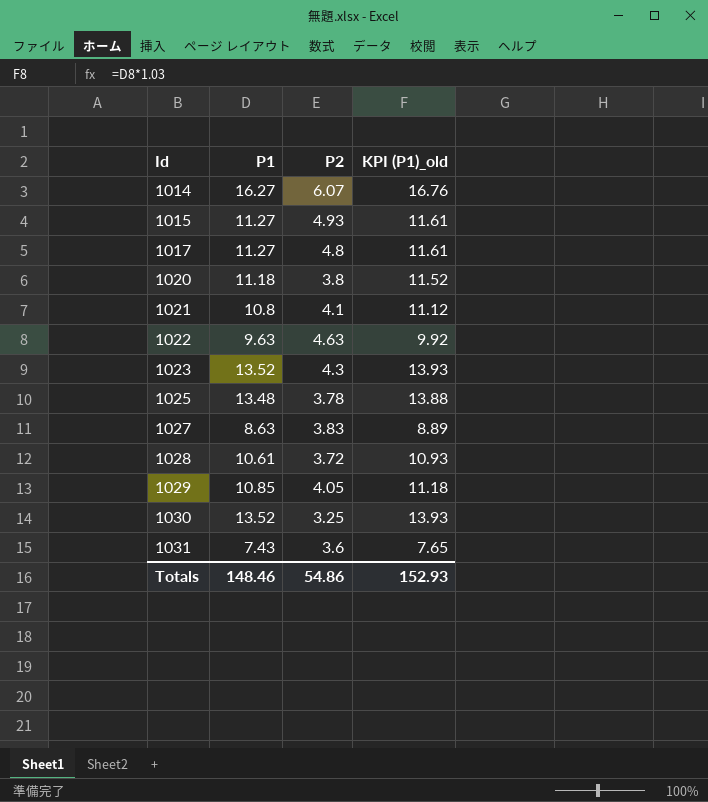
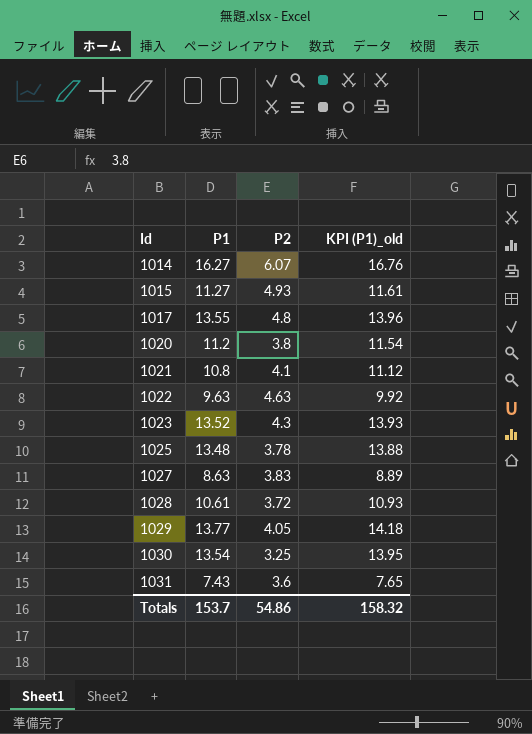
1017 | P1: 11.27 -> 13.55
1017 | KPI (P1)_old: 11.61 -> 13.96
1020 | P1: 11.18 -> 11.2
1020 | KPI (P1)_old: 11.52 -> 11.54
1029 | P1: 10.85 -> 13.77
1029 | KPI (P1)_old: 11.18 -> 14.18
1030 | P1: 13.52 -> 13.54
1030 | KPI (P1)_old: 13.93 -> 13.95
Totals | P1: 148.46 -> 153.7
Totals | KPI (P1)_old: 152.93 -> 158.32

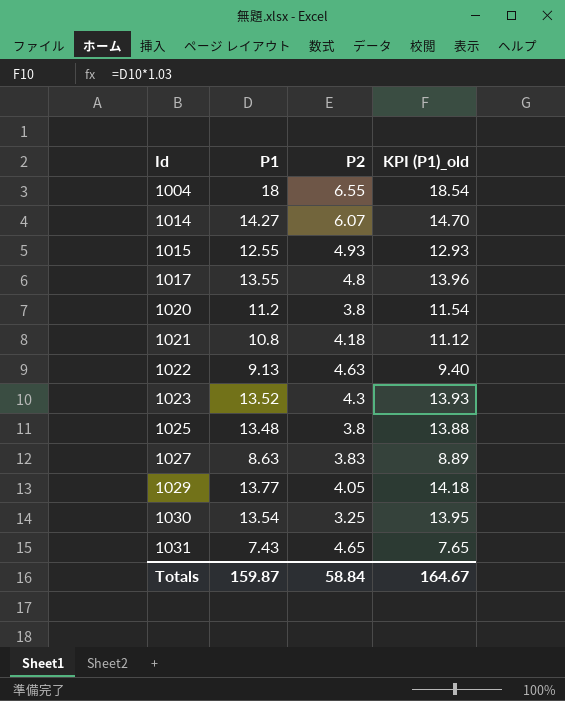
row 1028: 10.61 | 3.72 | 10.93 -> none
row 1004: none -> 18 | 6.55 | 18.54
1014 | P1: 16.27 -> 14.27
1014 | KPI (P1)_old: 16.76 -> 14.70
1015 | P1: 11.27 -> 12.55
1015 | KPI (P1)_old: 11.61 -> 12.93
1021 | P2: 4.1 -> 4.18
1022 | P1: 9.63 -> 9.13
1022 | KPI (P1)_old: 9.92 -> 9.40
1025 | P2: 3.78 -> 3.8
1031 | P2: 3.6 -> 4.65
Totals | P1: 153.7 -> 159.87
Totals | P2: 54.86 -> 58.84
Totals | KPI (P1)_old: 158.32 -> 164.67

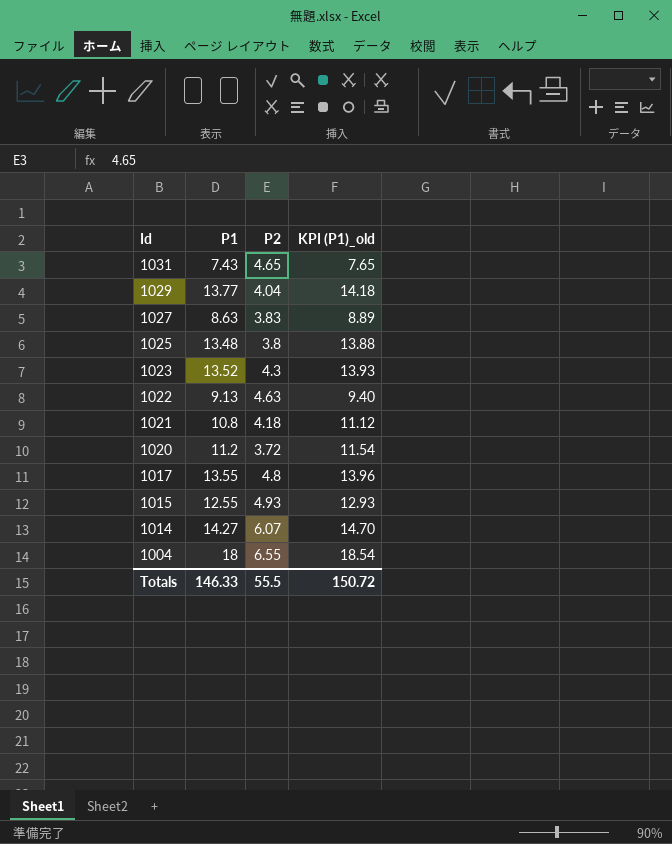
row order: Id ascending -> Id descending
row 1030: 13.54 | 3.25 | 13.95 -> none
1029 | P2: 4.05 -> 4.04
1020 | P2: 3.8 -> 3.72
Totals | P1: 159.87 -> 146.33
Totals | P2: 58.84 -> 55.5
Totals | KPI (P1)_old: 164.67 -> 150.72

